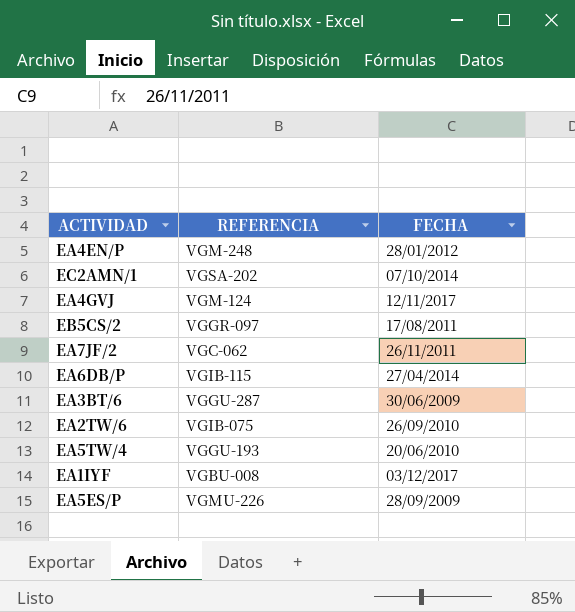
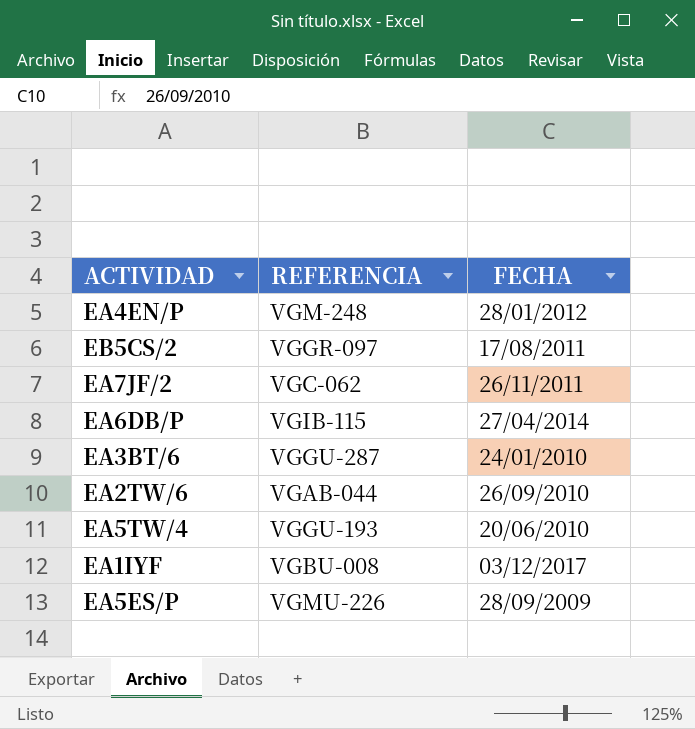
row EC2AMN/1: VGSA-202 | 07/10/2014 -> none
row EA4GVJ: VGM-124 | 12/11/2017 -> none
EA3BT/6 | FECHA: 30/06/2009 -> 24/01/2010
EA2TW/6 | REFERENCIA: VGIB-075 -> VGAB-044

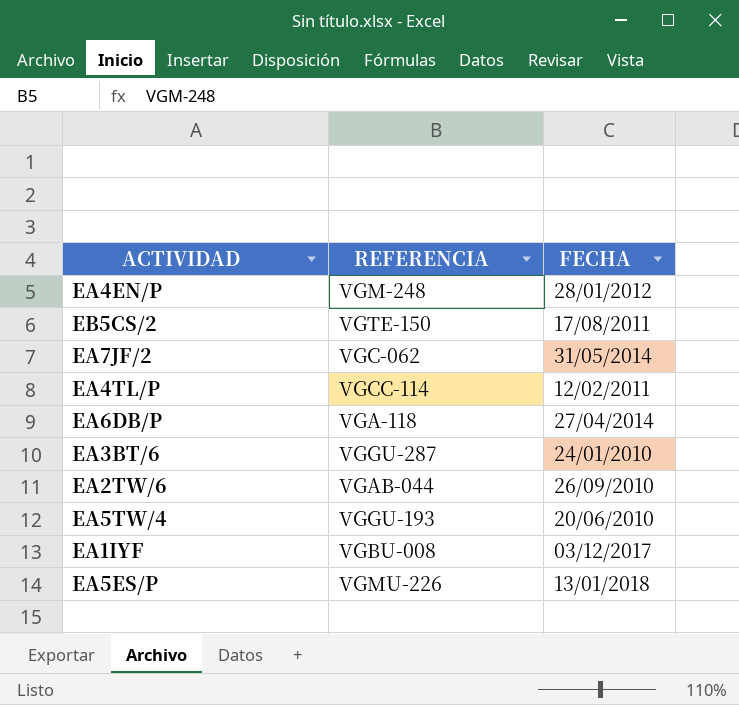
EB5CS/2 | REFERENCIA: VGGR-097 -> VGTE-150
EA7JF/2 | FECHA: 26/11/2011 -> 31/05/2014
row EA4TL/P: none -> VGCC-114 | 12/02/2011
EA6DB/P | REFERENCIA: VGIB-115 -> VGA-118
EA5ES/P | FECHA: 28/09/2009 -> 13/01/2018

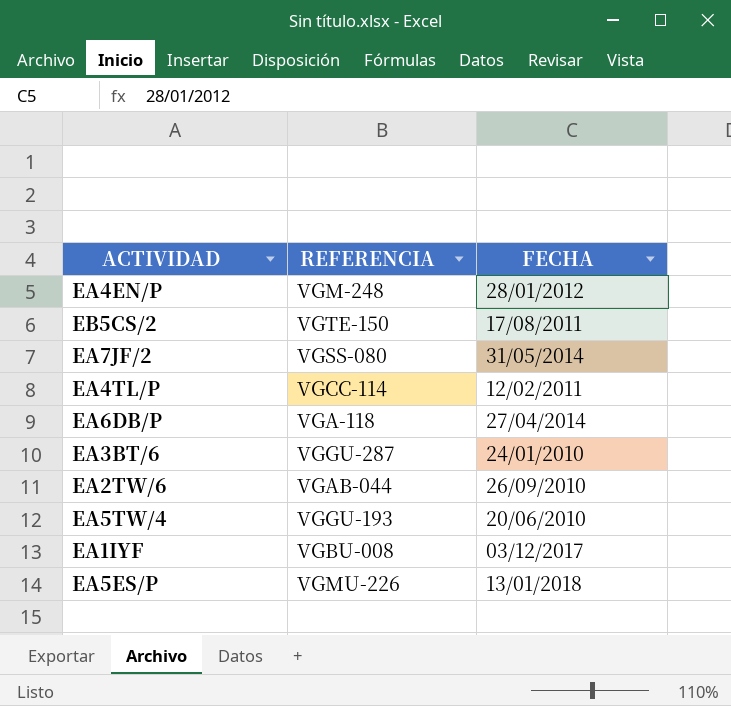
EA7JF/2 | REFERENCIA: VGC-062 -> VGSS-080

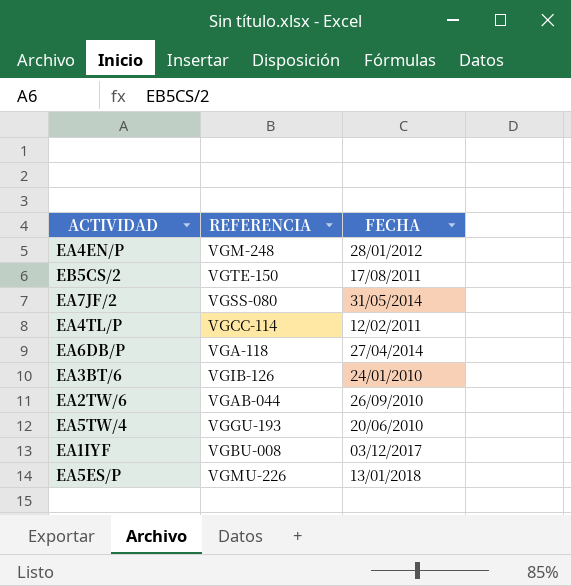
EA3BT/6 | REFERENCIA: VGGU-287 -> VGIB-126

